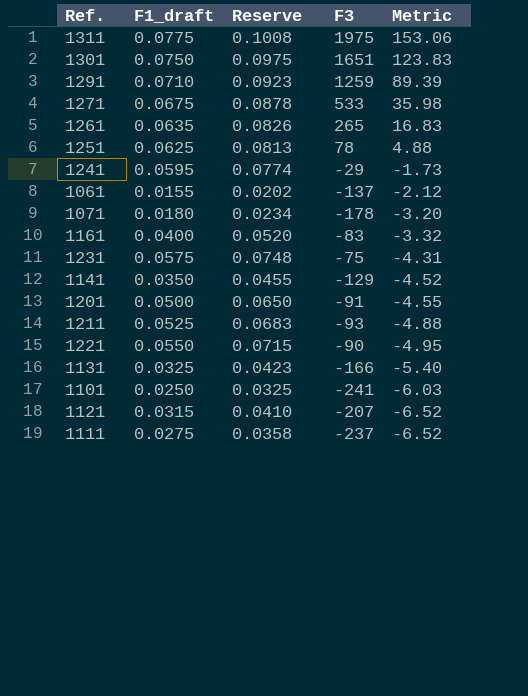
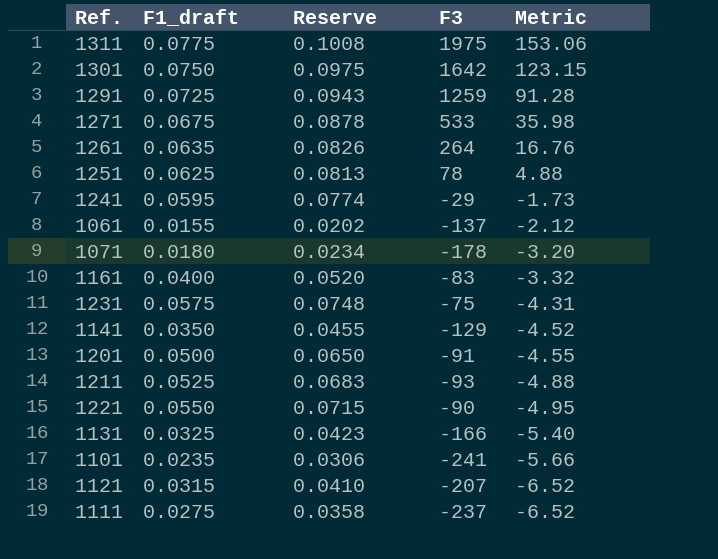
1301 | F3: 1651 -> 1642
1301 | Metric: 123.83 -> 123.15
1291 | F1_draft: 0.0710 -> 0.0725
1291 | Reserve: 0.0923 -> 0.0943
1291 | Metric: 89.39 -> 91.28
1261 | F3: 265 -> 264
1261 | Metric: 16.83 -> 16.76
1101 | F1_draft: 0.0250 -> 0.0235
1101 | Reserve: 0.0325 -> 0.0306
1101 | Metric: -6.03 -> -5.66

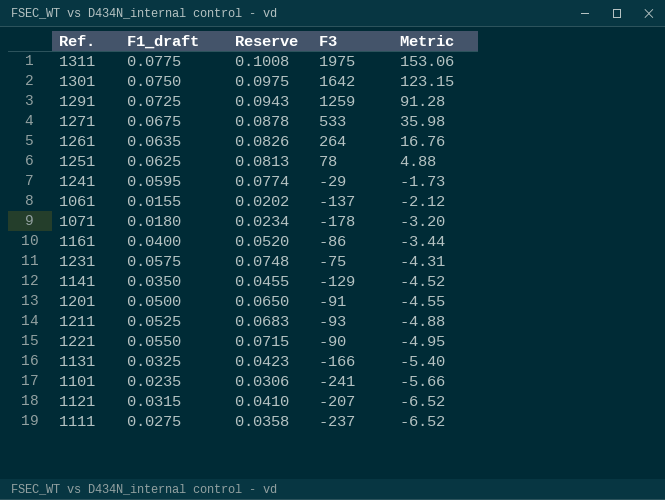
1161 | F3: -83 -> -86
1161 | Metric: -3.32 -> -3.44

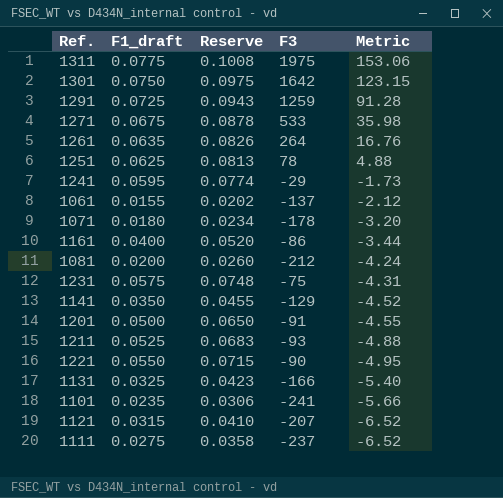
row 1081: none -> 0.0200 | 0.0260 | -212 | -4.24

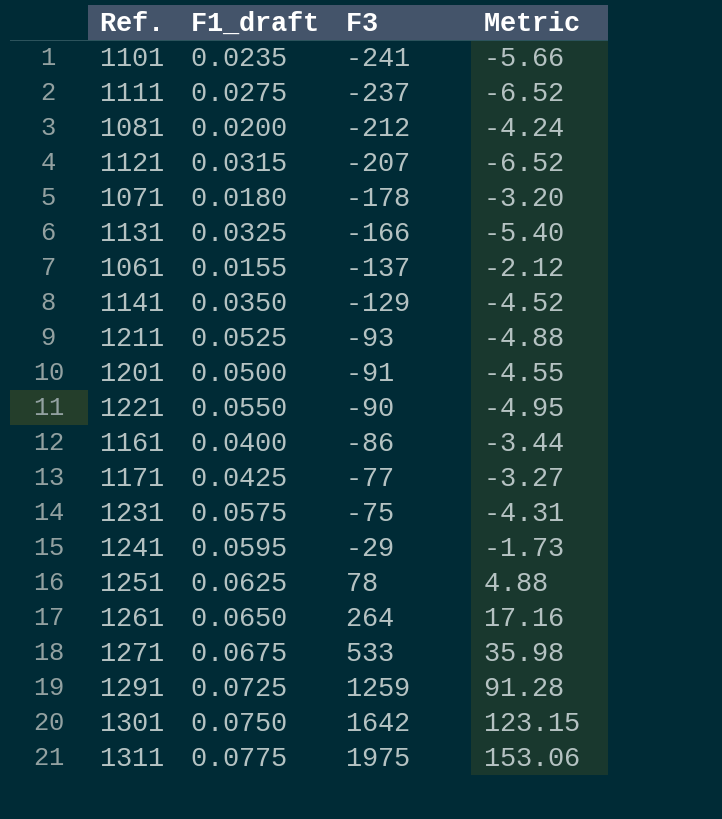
row order: Metric descending -> F3 ascending
column Reserve | formula: [F1_draft] * 1.3 -> none
row 1171: none -> 0.0425 | -77 | -3.27
1261 | F1_draft: 0.0635 -> 0.0650
1261 | Metric: 16.76 -> 17.16

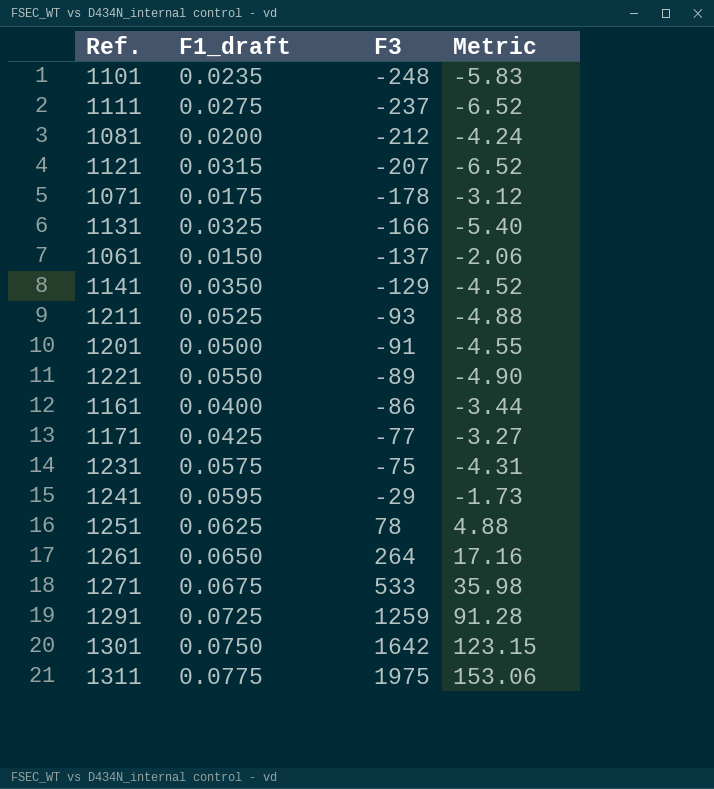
1101 | F3: -241 -> -248
1101 | Metric: -5.66 -> -5.83
1071 | F1_draft: 0.0180 -> 0.0175
1071 | Metric: -3.20 -> -3.12
1061 | F1_draft: 0.0155 -> 0.0150
1061 | Metric: -2.12 -> -2.06
1221 | F3: -90 -> -89
1221 | Metric: -4.95 -> -4.90

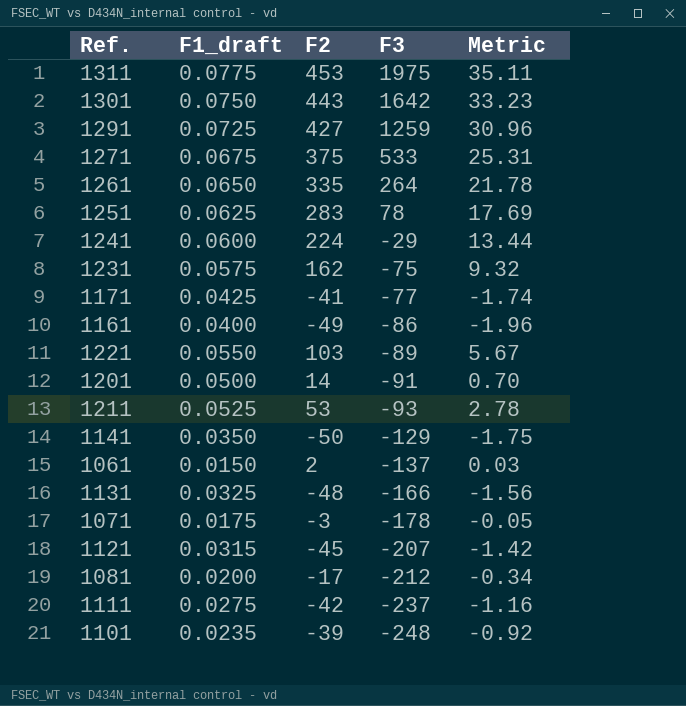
row order: F3 ascending -> F3 descending
column F2 | position: none -> 3
column Metric | formula: [F1_draft] * [F3] -> [F1_draft] * [F2]
1241 | F1_draft: 0.0595 -> 0.0600

